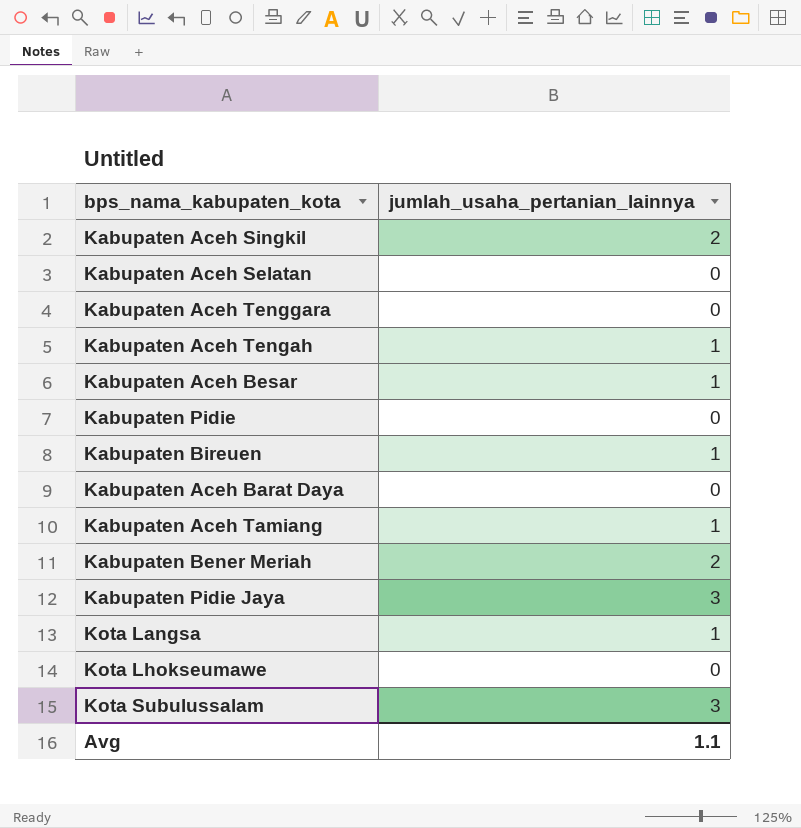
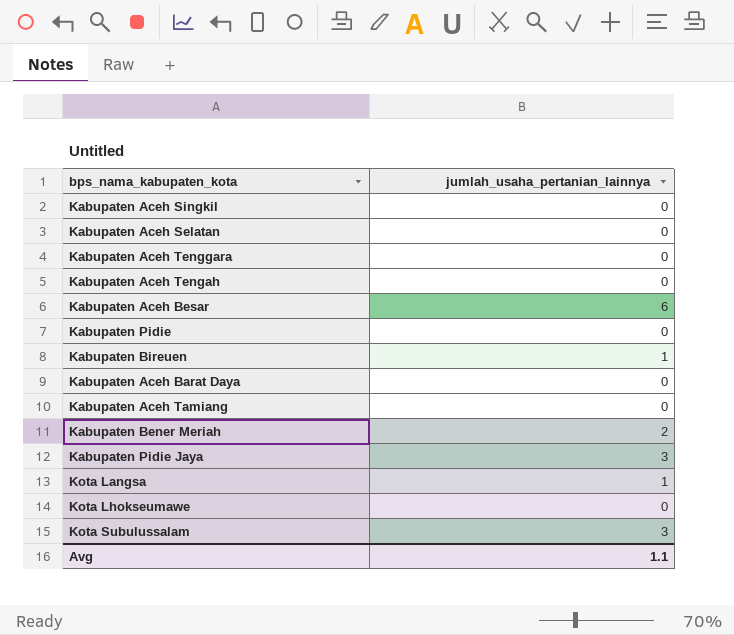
Kabupaten Aceh Singkil | jumlah_usaha_pertanian_lainnya: 2 -> 0
Kabupaten Aceh Tengah | jumlah_usaha_pertanian_lainnya: 1 -> 0
Kabupaten Aceh Besar | jumlah_usaha_pertanian_lainnya: 1 -> 6
Kabupaten Aceh Tamiang | jumlah_usaha_pertanian_lainnya: 1 -> 0

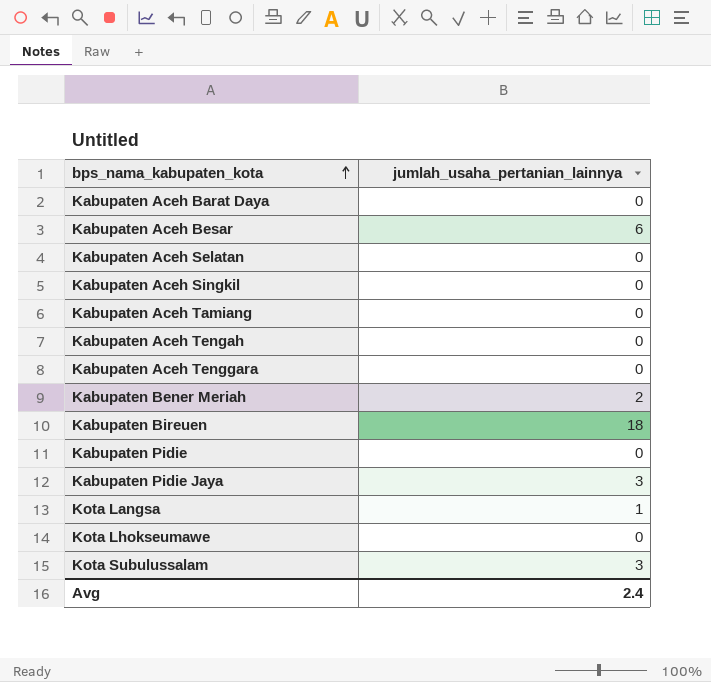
row order: none -> bps_nama_kabupaten_kota ascending
Kabupaten Bireuen | jumlah_usaha_pertanian_lainnya: 1 -> 18
Avg | jumlah_usaha_pertanian_lainnya: 1.1 -> 2.4

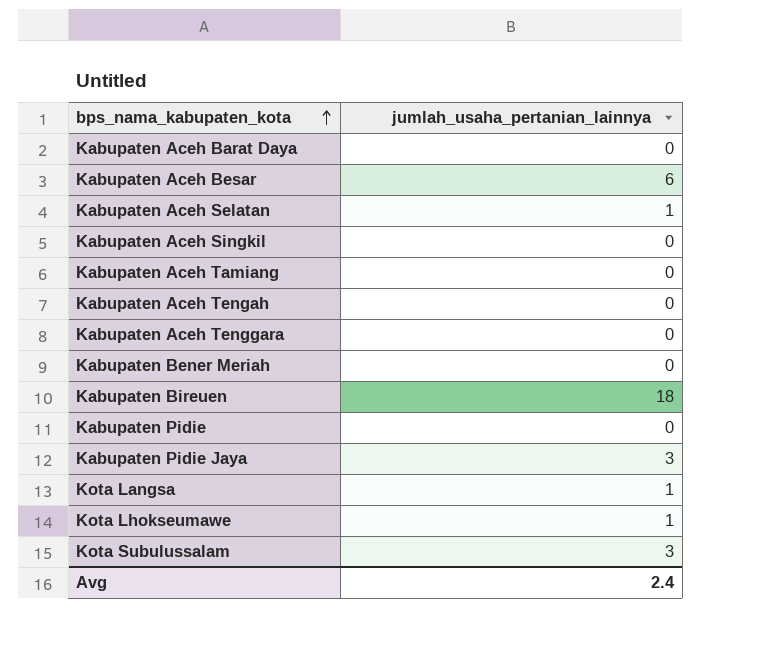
Kabupaten Aceh Selatan | jumlah_usaha_pertanian_lainnya: 0 -> 1
Kabupaten Bener Meriah | jumlah_usaha_pertanian_lainnya: 2 -> 0
Kota Lhokseumawe | jumlah_usaha_pertanian_lainnya: 0 -> 1

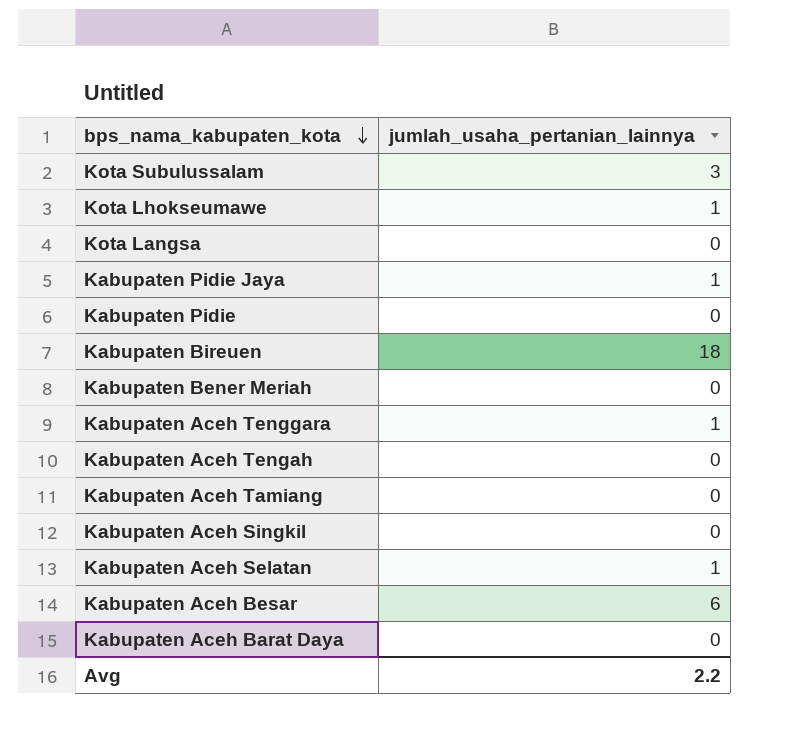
row order: bps_nama_kabupaten_kota ascending -> bps_nama_kabupaten_kota descending
Kota Langsa | jumlah_usaha_pertanian_lainnya: 1 -> 0
Kabupaten Pidie Jaya | jumlah_usaha_pertanian_lainnya: 3 -> 1
Kabupaten Aceh Tenggara | jumlah_usaha_pertanian_lainnya: 0 -> 1
Avg | jumlah_usaha_pertanian_lainnya: 2.4 -> 2.2

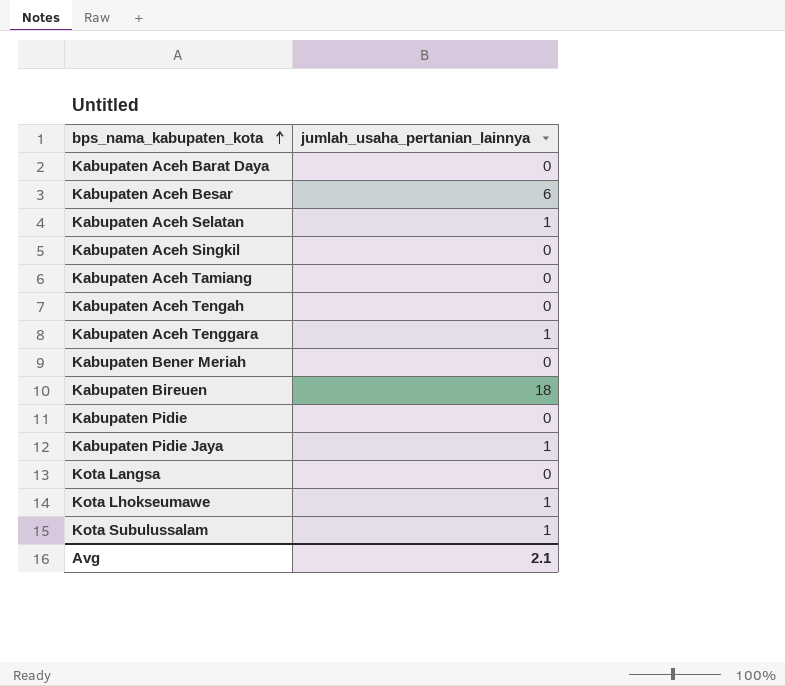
row order: bps_nama_kabupaten_kota descending -> bps_nama_kabupaten_kota ascending
Kota Subulussalam | jumlah_usaha_pertanian_lainnya: 3 -> 1
Avg | jumlah_usaha_pertanian_lainnya: 2.2 -> 2.1

